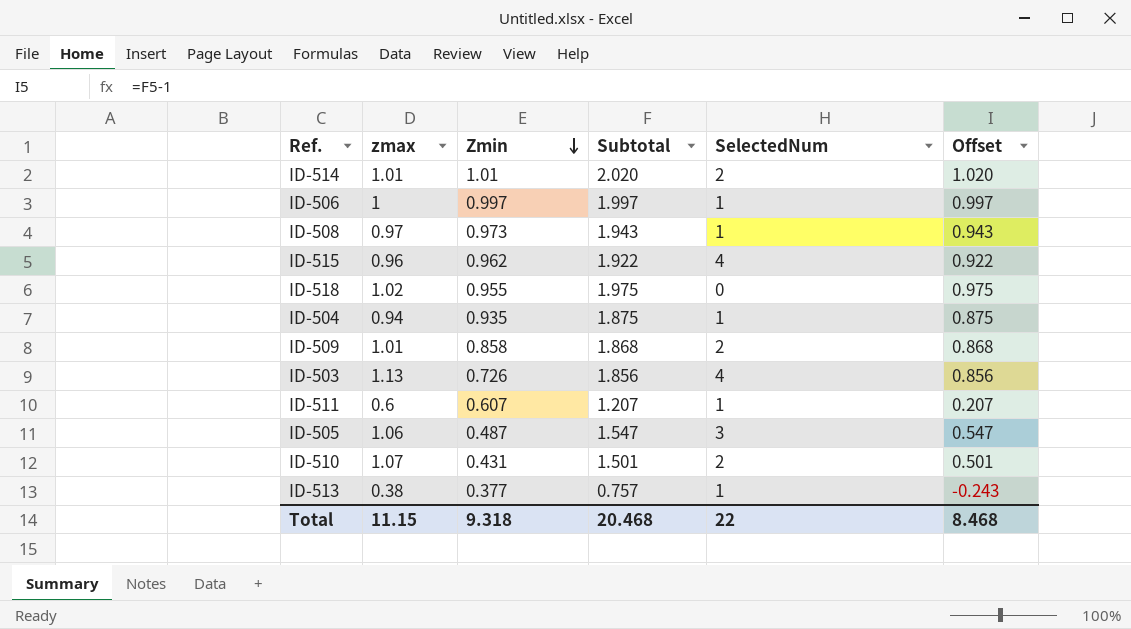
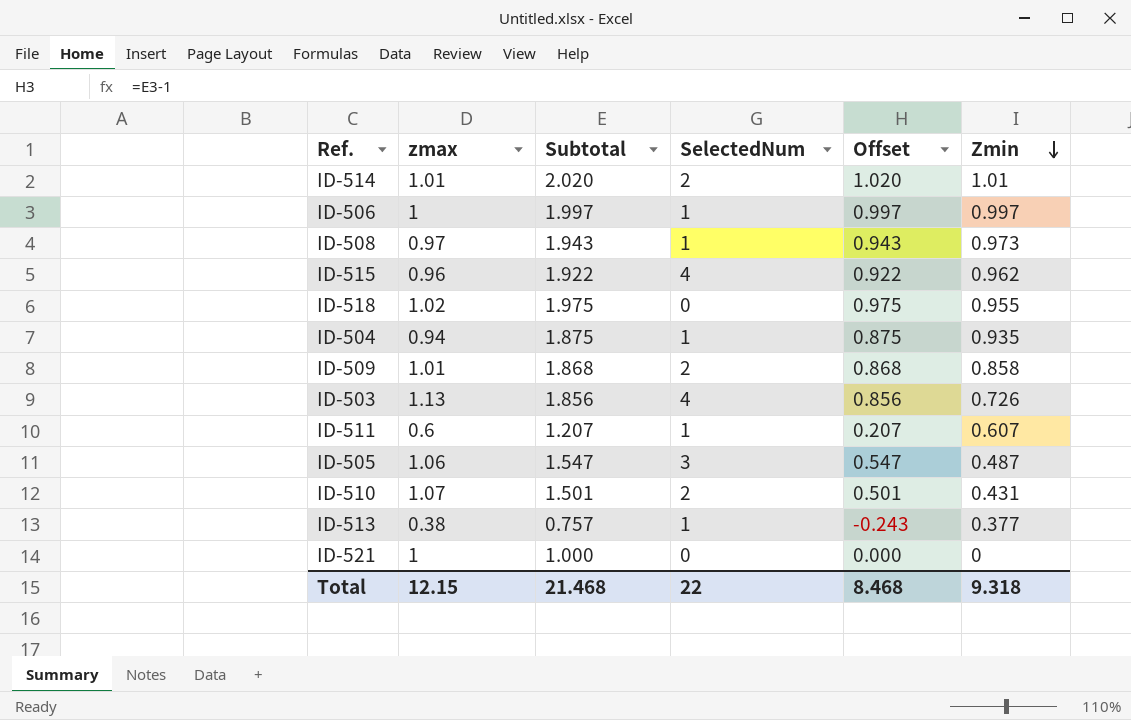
column Zmin | position: 3 -> 6
row ID-521: none -> 1 | 1.000 | 0 | 0.000 | 0
Total | zmax: 11.15 -> 12.15
Total | Subtotal: 20.468 -> 21.468

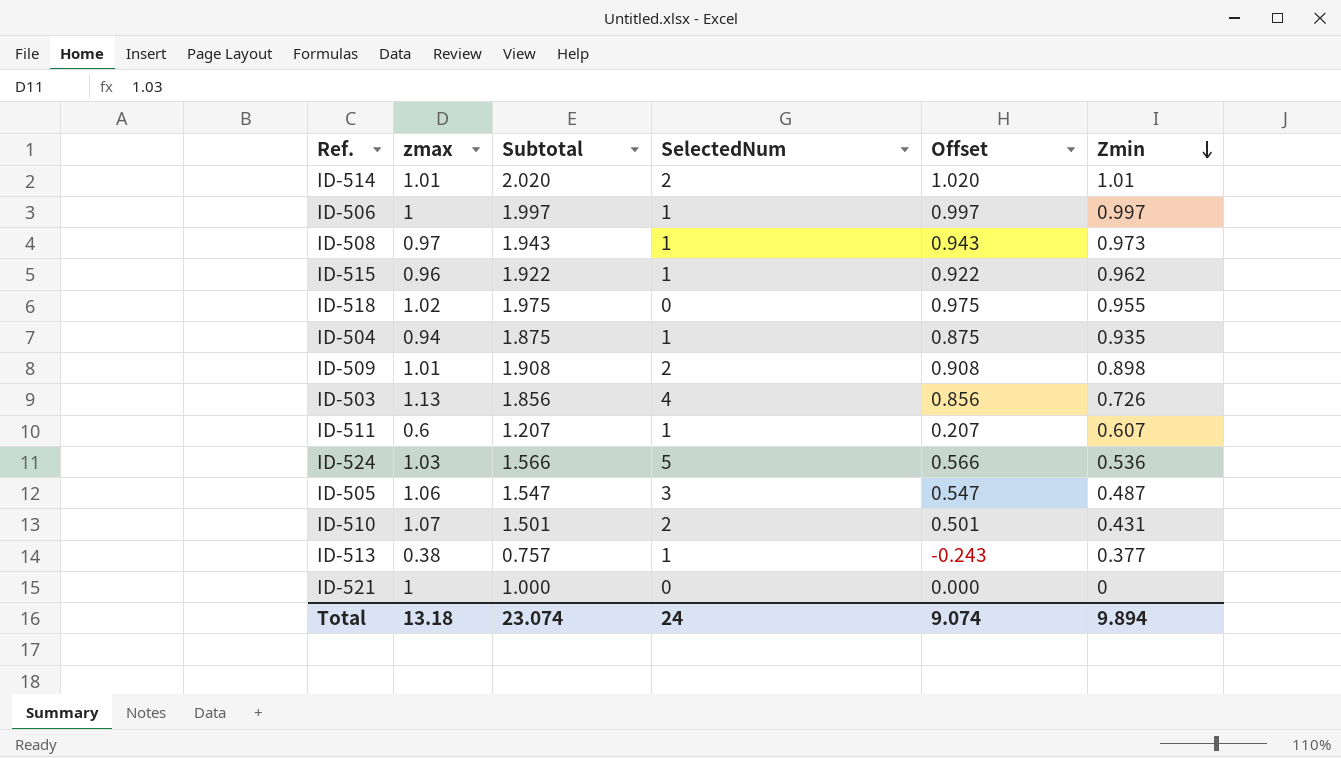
ID-515 | SelectedNum: 4 -> 1
ID-509 | Subtotal: 1.868 -> 1.908
ID-509 | Offset: 0.868 -> 0.908
ID-509 | Zmin: 0.858 -> 0.898
row ID-524: none -> 1.03 | 1.566 | 5 | 0.566 | 0.536
Total | zmax: 12.15 -> 13.18
Total | Subtotal: 21.468 -> 23.074
Total | SelectedNum: 22 -> 24
Total | Offset: 8.468 -> 9.074
Total | Zmin: 9.318 -> 9.894

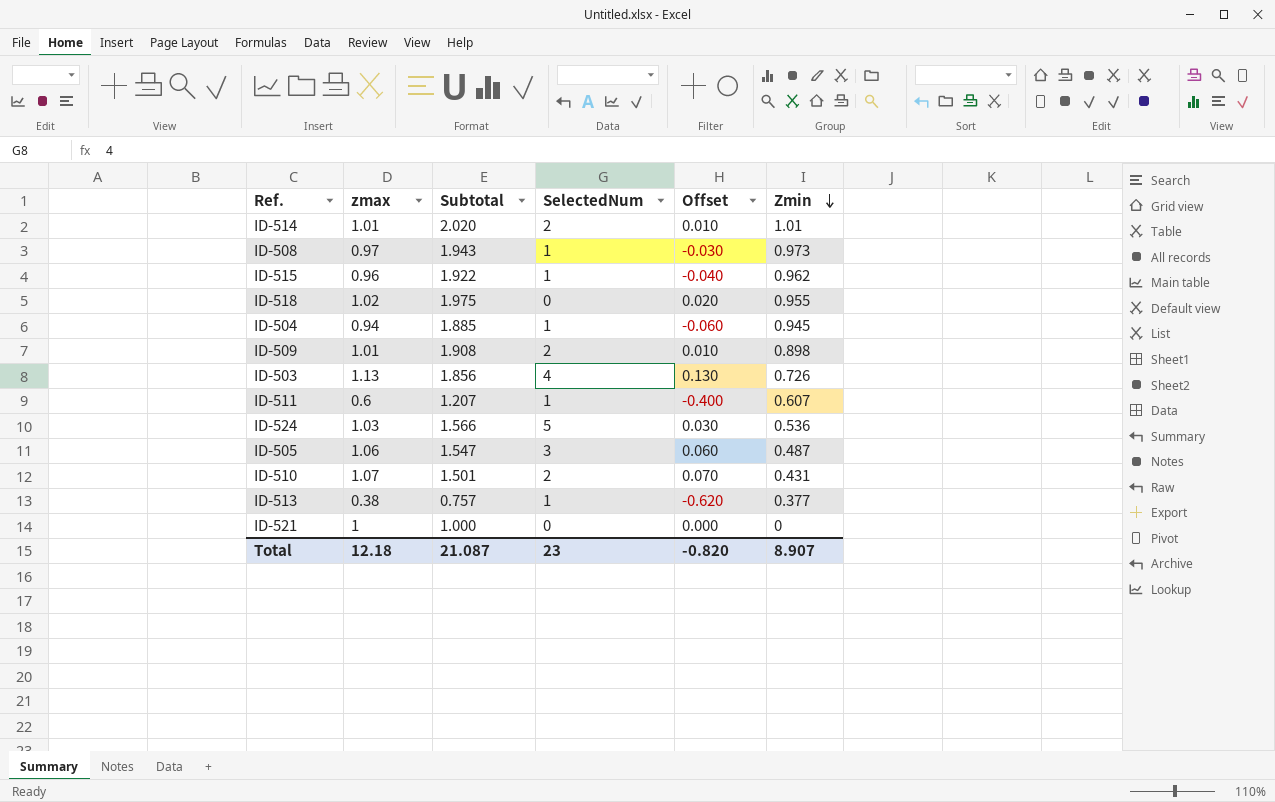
column Offset | formula: [Subtotal] - 1 -> [zmax] - 1
row ID-506: 1 | 1.997 | 1 | 0.997 | 0.997 -> none
ID-504 | Subtotal: 1.875 -> 1.885
ID-504 | Zmin: 0.935 -> 0.945
Total | zmax: 13.18 -> 12.18
Total | Subtotal: 23.074 -> 21.087
Total | SelectedNum: 24 -> 23
Total | Offset: 9.074 -> -0.820
Total | Zmin: 9.894 -> 8.907

